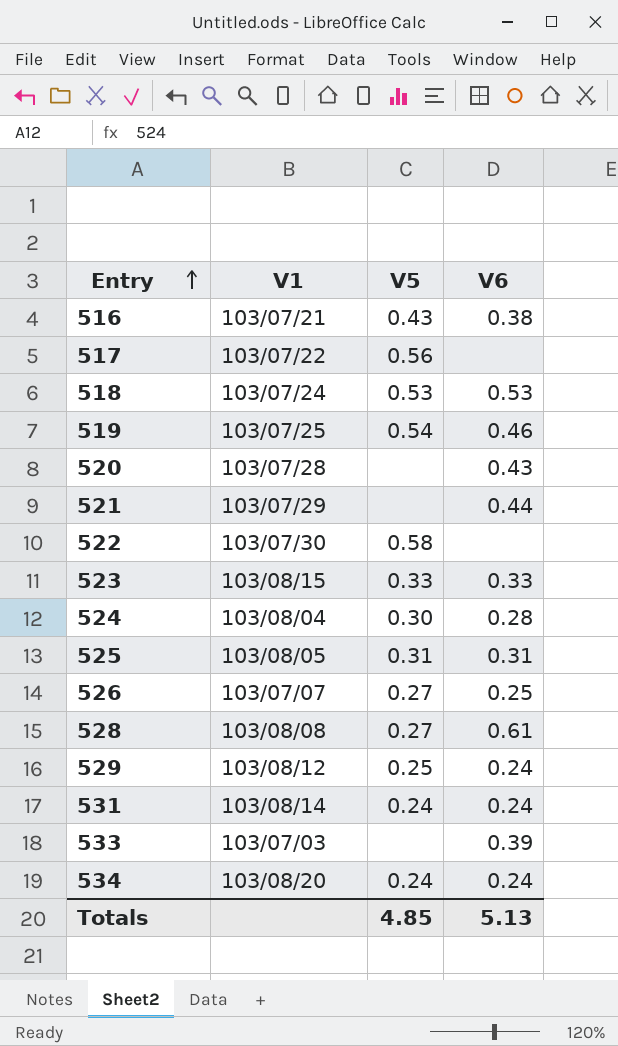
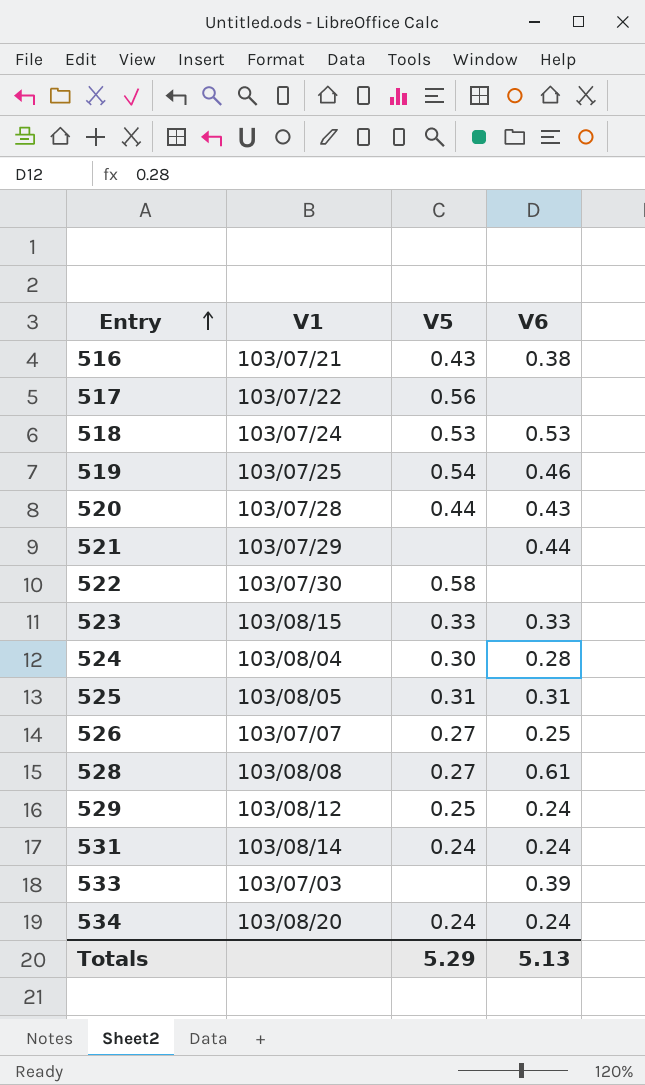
520 | V5: none -> 0.44
Totals | V5: 4.85 -> 5.29

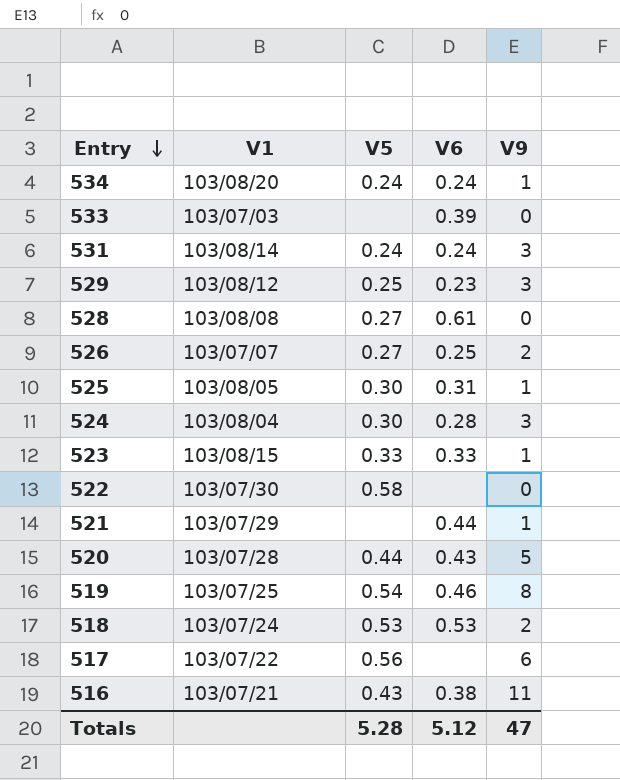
row order: Entry ascending -> Entry descending
column V9 | position: none -> 5
529 | V6: 0.24 -> 0.23
525 | V5: 0.31 -> 0.30
Totals | V5: 5.29 -> 5.28
Totals | V6: 5.13 -> 5.12

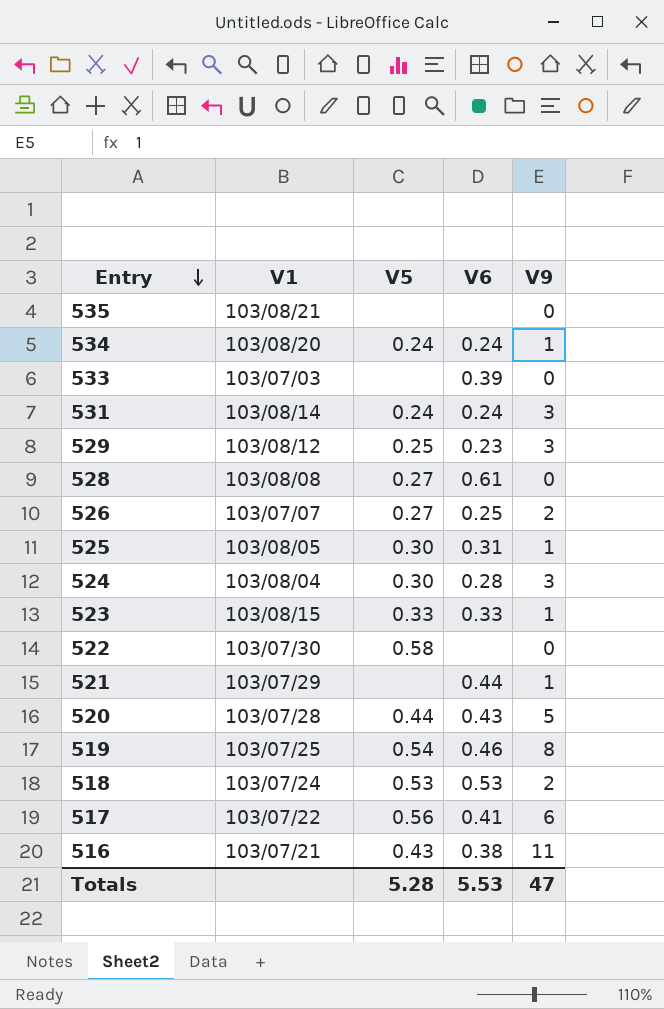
row 535: none -> 103/08/21 | none | none | 0
517 | V6: none -> 0.41
Totals | V6: 5.12 -> 5.53

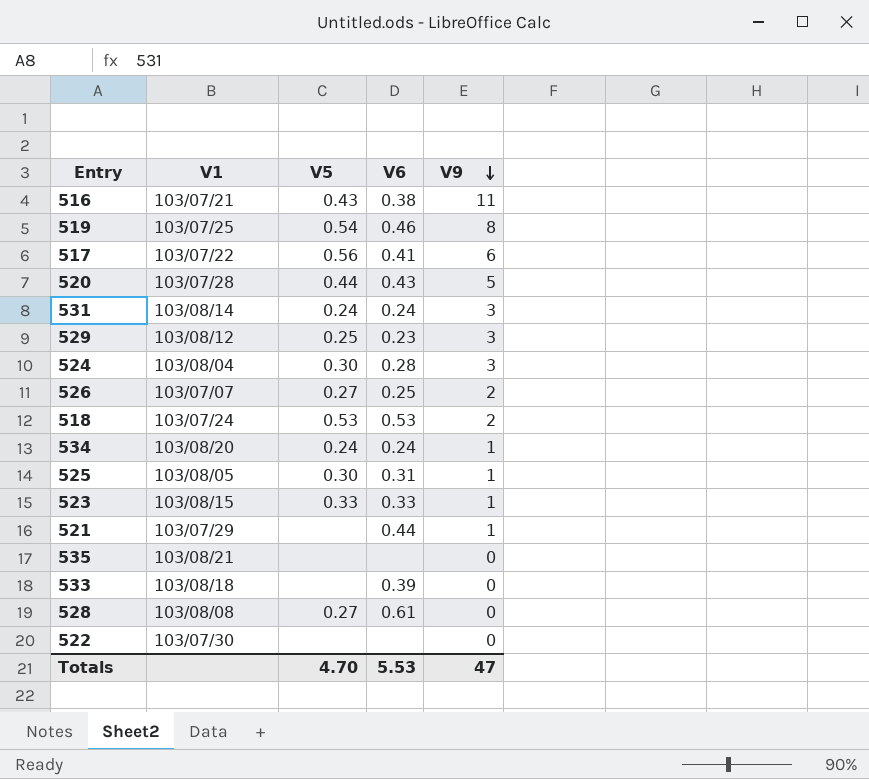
row order: Entry descending -> V9 descending
533 | V1: 103/07/03 -> 103/08/18
522 | V5: 0.58 -> none
Totals | V5: 5.28 -> 4.70

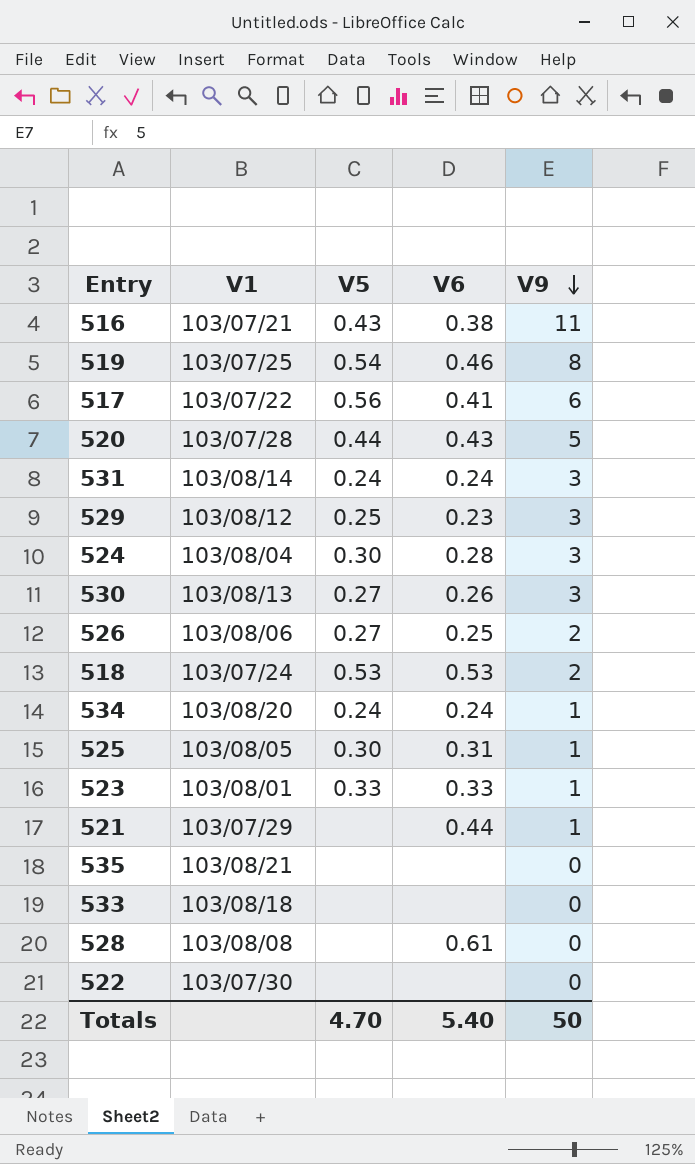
row 530: none -> 103/08/13 | 0.27 | 0.26 | 3
526 | V1: 103/07/07 -> 103/08/06
523 | V1: 103/08/15 -> 103/08/01
533 | V6: 0.39 -> none
528 | V5: 0.27 -> none
Totals | V6: 5.53 -> 5.40
Totals | V9: 47 -> 50

